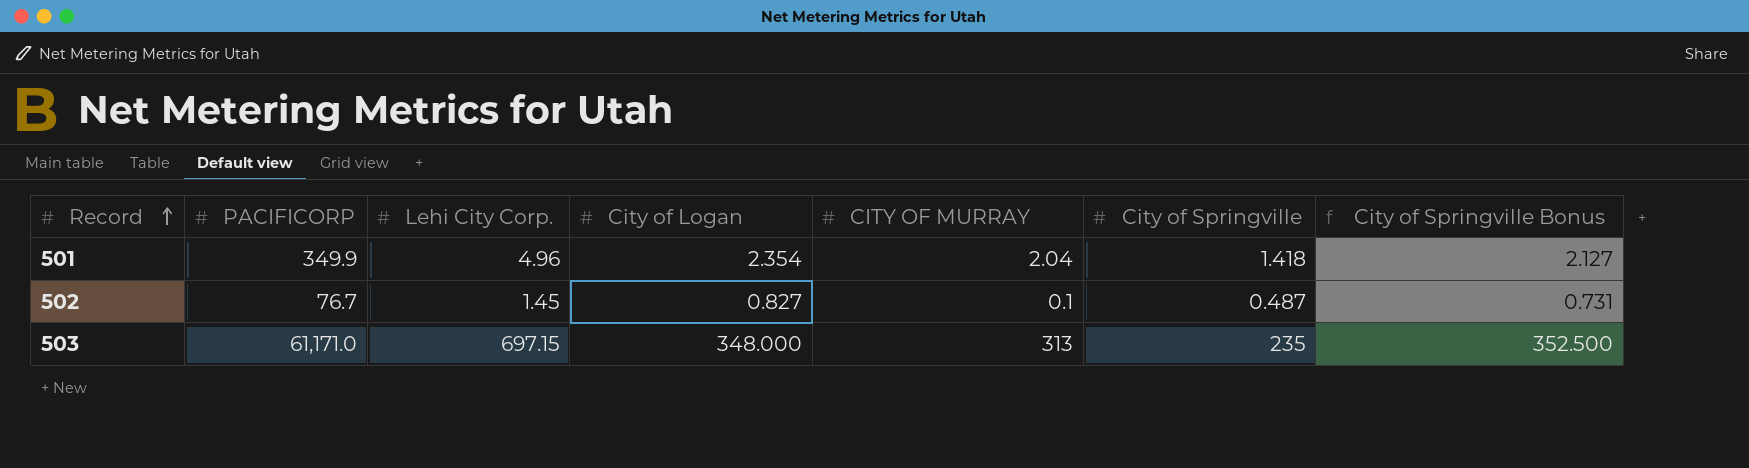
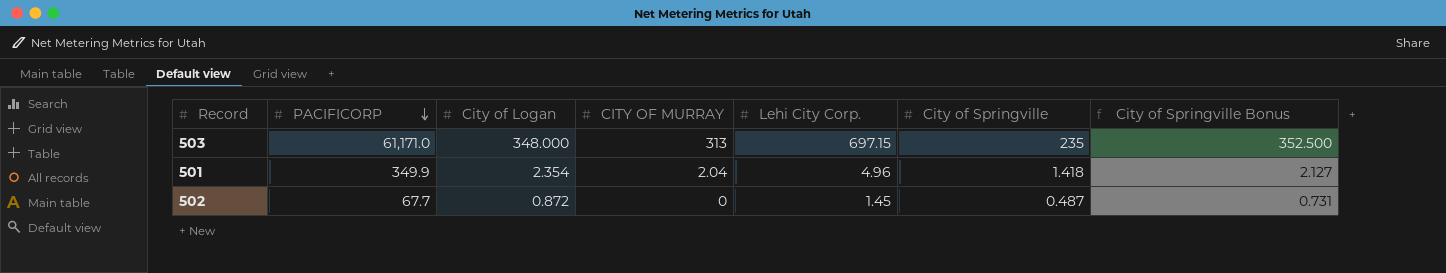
row order: Record ascending -> PACIFICORP descending
column Lehi City Corp. | position: 3 -> 5
502 | PACIFICORP: 76.7 -> 67.7
502 | City of Logan: 0.827 -> 0.872
502 | CITY OF MURRAY: 0.1 -> 0

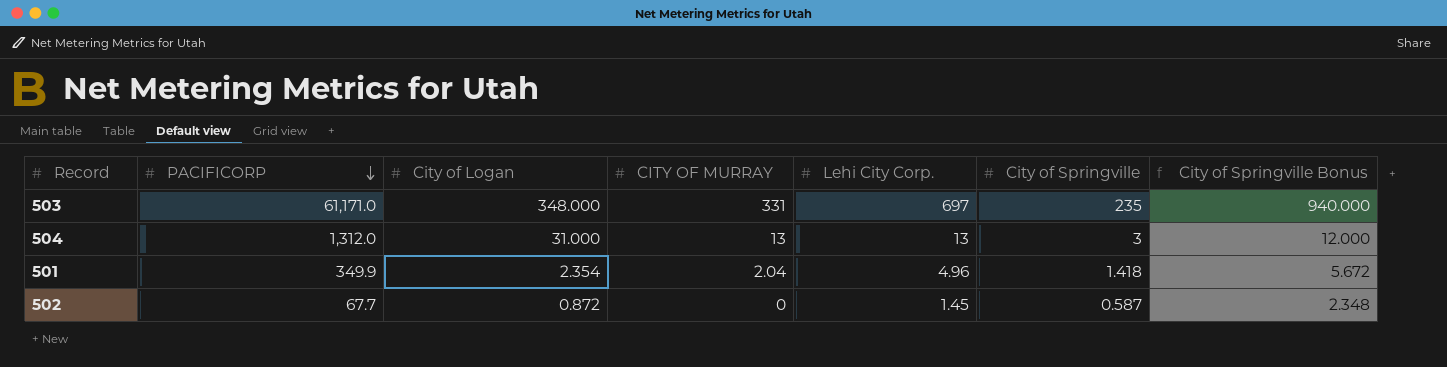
column City of Springville Bonus | formula: [City of Springville] * 1.5 -> [City of Springville] * 4
503 | CITY OF MURRAY: 313 -> 331
503 | Lehi City Corp.: 697.15 -> 697
row 504: none -> 1,312.0 | 31.000 | 13 | 13 | 3 | 12.000
502 | City of Springville: 0.487 -> 0.587

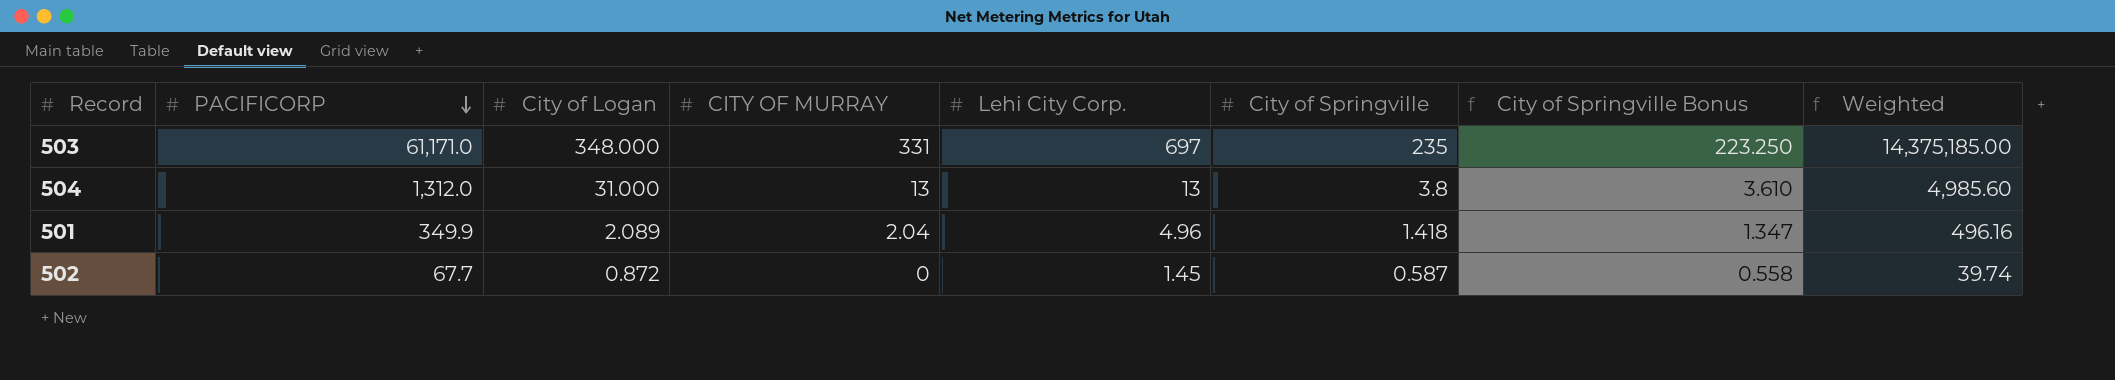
column City of Springville Bonus | formula: [City of Springville] * 4 -> [City of Springville] * 0.95
column Weighted | formula: none -> [PACIFICORP] * [City of Springville]
504 | City of Springville: 3 -> 3.8
501 | City of Logan: 2.354 -> 2.089

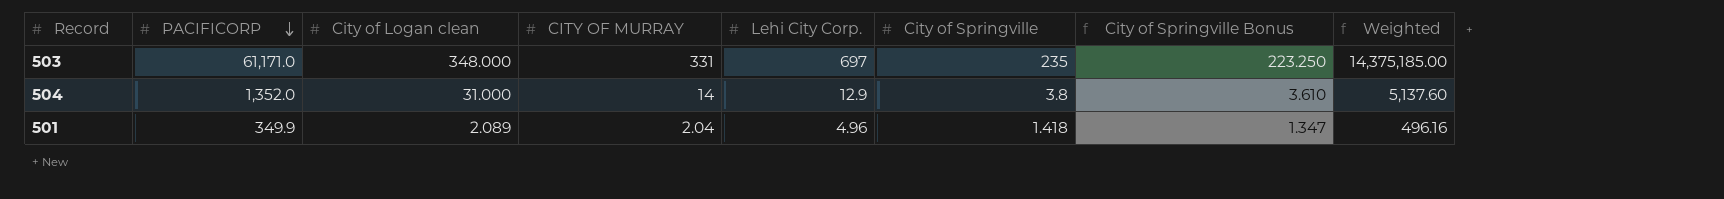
column name: City of Logan -> City of Logan clean
row 502: 67.7 | 0.872 | 0 | 1.45 | 0.587 | 0.558 | 39.74 -> none
504 | PACIFICORP: 1,312.0 -> 1,352.0
504 | CITY OF MURRAY: 13 -> 14
504 | Lehi City Corp.: 13 -> 12.9
504 | Weighted: 4,985.60 -> 5,137.60

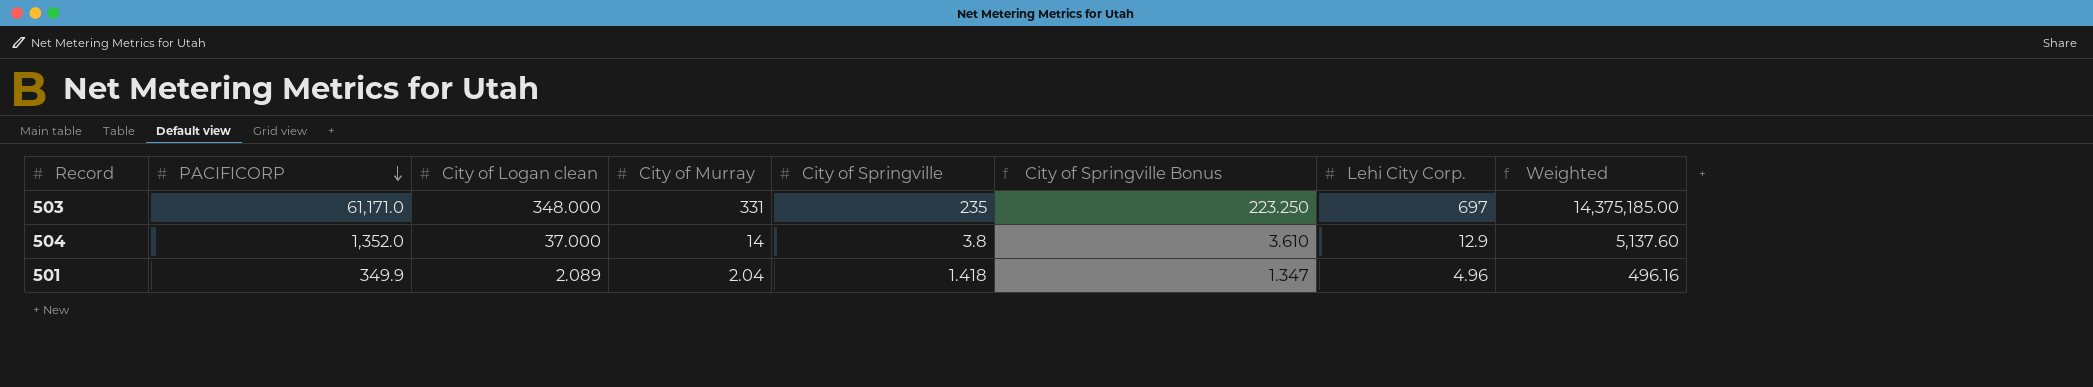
column name: CITY OF MURRAY -> City of Murray
column Lehi City Corp. | position: 5 -> 7
504 | City of Logan clean: 31.000 -> 37.000

